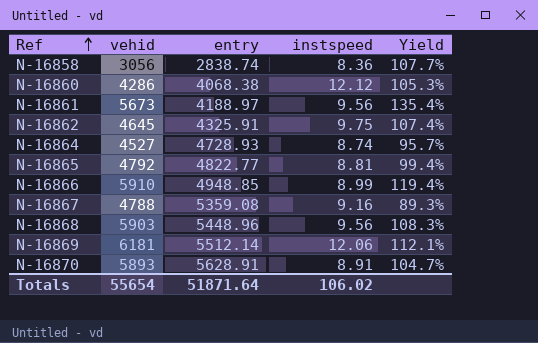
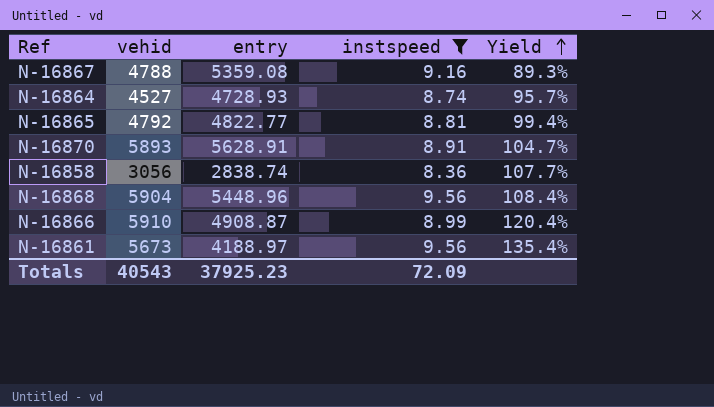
filter: none -> instspeed <= 9.56
row order: Ref ascending -> Yield ascending
N-16868 | vehid: 5903 -> 5904
N-16868 | Yield: 108.3% -> 108.4%
N-16866 | entry: 4948.85 -> 4908.87
N-16866 | Yield: 119.4% -> 120.4%
Totals | vehid: 55654 -> 40543
Totals | entry: 51871.64 -> 37925.23
Totals | instspeed: 106.02 -> 72.09

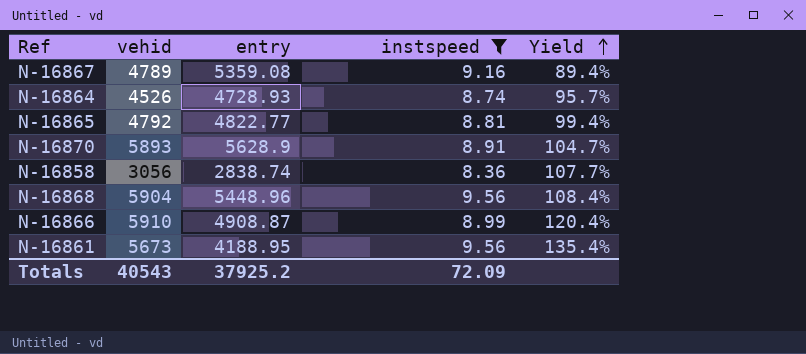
N-16867 | vehid: 4788 -> 4789
N-16867 | Yield: 89.3% -> 89.4%
N-16864 | vehid: 4527 -> 4526
N-16870 | entry: 5628.91 -> 5628.9
N-16861 | entry: 4188.97 -> 4188.95
Totals | entry: 37925.23 -> 37925.2

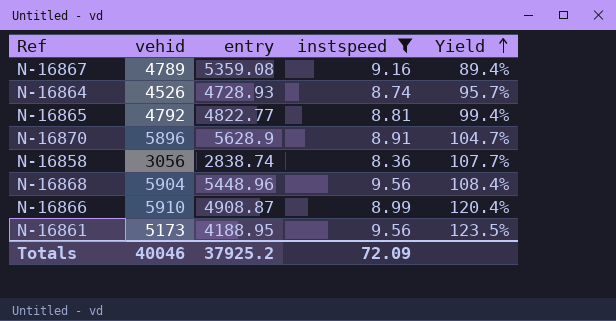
N-16870 | vehid: 5893 -> 5896
N-16861 | vehid: 5673 -> 5173
N-16861 | Yield: 135.4% -> 123.5%
Totals | vehid: 40543 -> 40046

